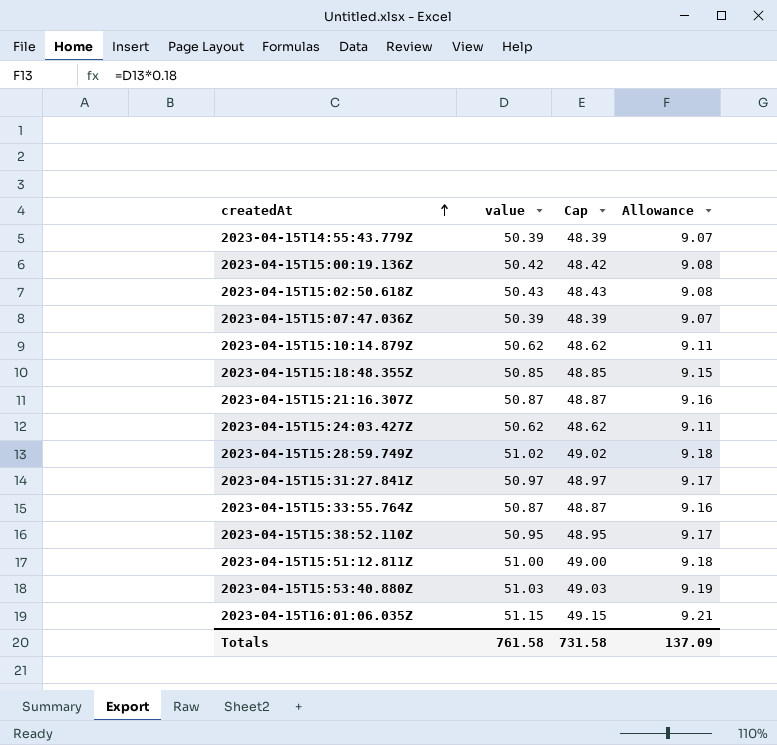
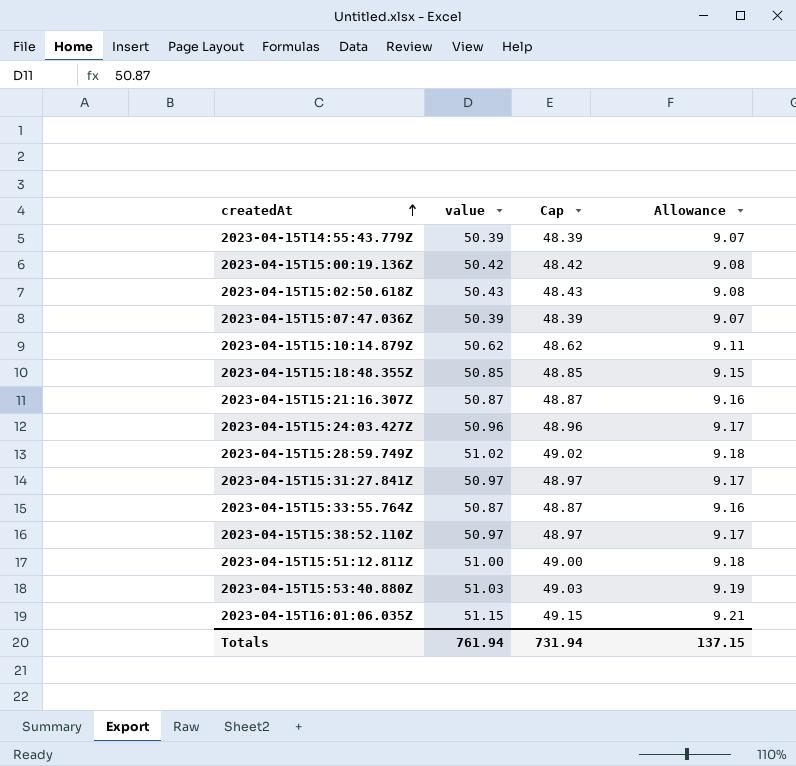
2023-04-15T15:24:03.427Z | value: 50.62 -> 50.96
2023-04-15T15:24:03.427Z | Cap: 48.62 -> 48.96
2023-04-15T15:24:03.427Z | Allowance: 9.11 -> 9.17
2023-04-15T15:38:52.110Z | value: 50.95 -> 50.97
2023-04-15T15:38:52.110Z | Cap: 48.95 -> 48.97
Totals | value: 761.58 -> 761.94
Totals | Cap: 731.58 -> 731.94
Totals | Allowance: 137.09 -> 137.15

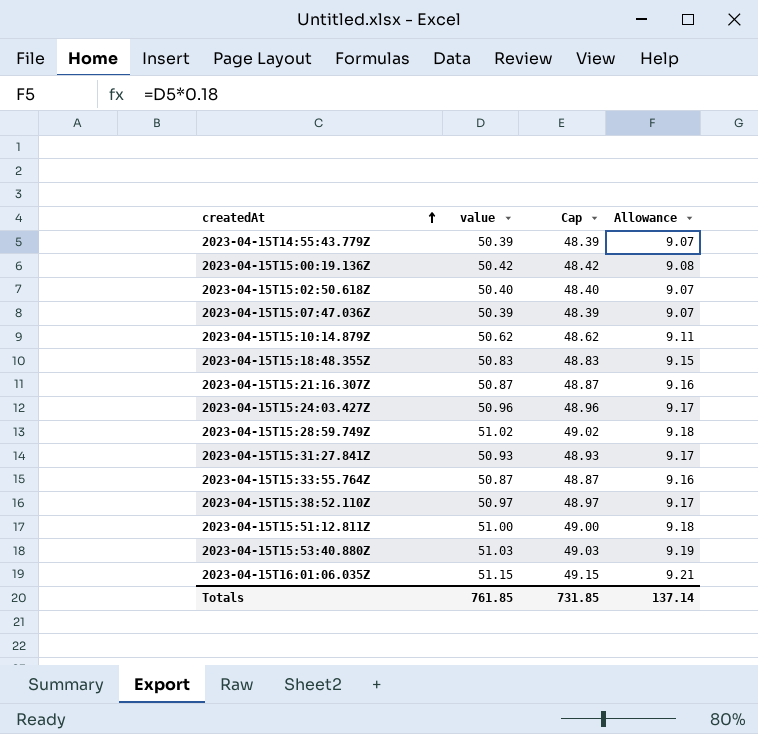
2023-04-15T15:02:50.618Z | value: 50.43 -> 50.40
2023-04-15T15:02:50.618Z | Cap: 48.43 -> 48.40
2023-04-15T15:02:50.618Z | Allowance: 9.08 -> 9.07
2023-04-15T15:18:48.355Z | value: 50.85 -> 50.83
2023-04-15T15:18:48.355Z | Cap: 48.85 -> 48.83
2023-04-15T15:31:27.841Z | value: 50.97 -> 50.93
2023-04-15T15:31:27.841Z | Cap: 48.97 -> 48.93
Totals | value: 761.94 -> 761.85
Totals | Cap: 731.94 -> 731.85
Totals | Allowance: 137.15 -> 137.14

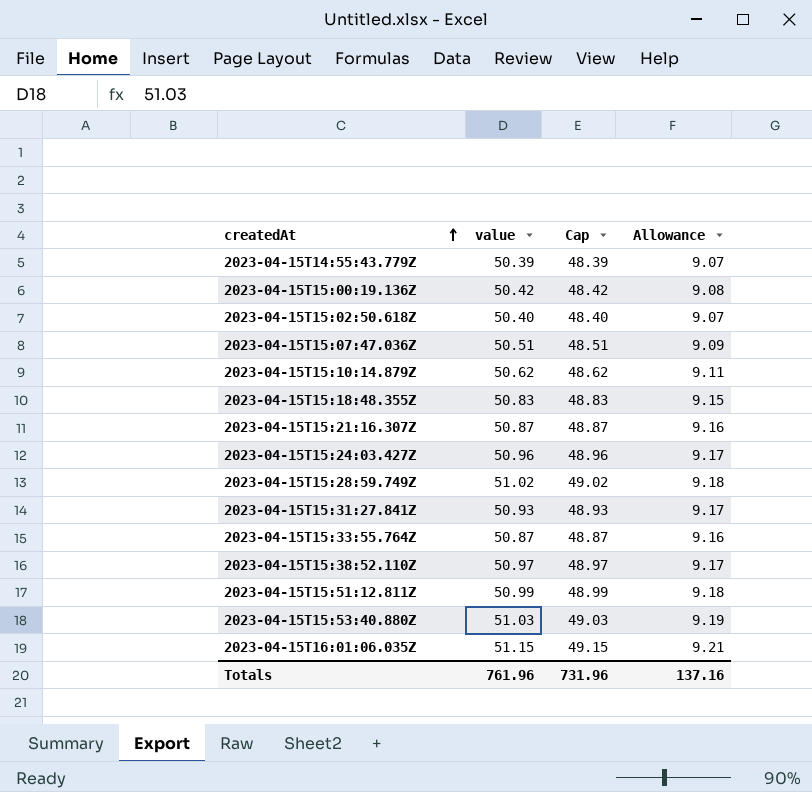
2023-04-15T15:07:47.036Z | value: 50.39 -> 50.51
2023-04-15T15:07:47.036Z | Cap: 48.39 -> 48.51
2023-04-15T15:07:47.036Z | Allowance: 9.07 -> 9.09
2023-04-15T15:51:12.811Z | value: 51.00 -> 50.99
2023-04-15T15:51:12.811Z | Cap: 49.00 -> 48.99
Totals | value: 761.85 -> 761.96
Totals | Cap: 731.85 -> 731.96
Totals | Allowance: 137.14 -> 137.16

